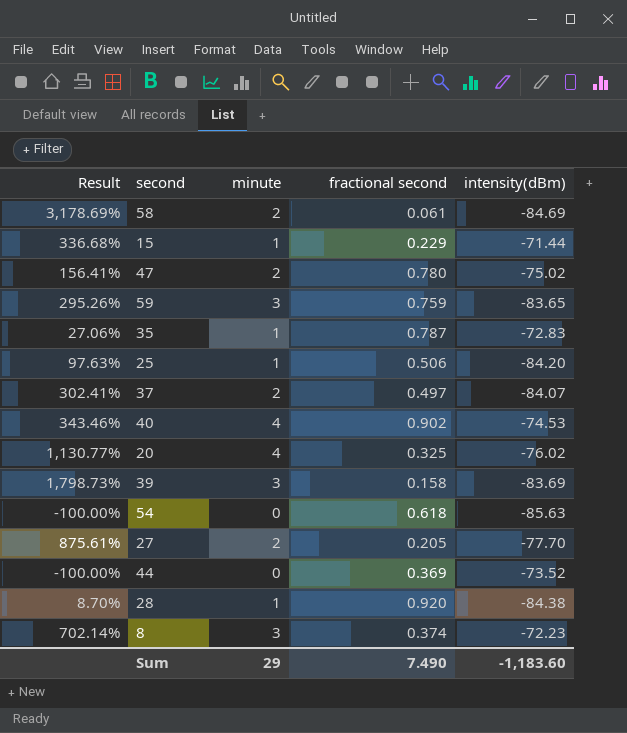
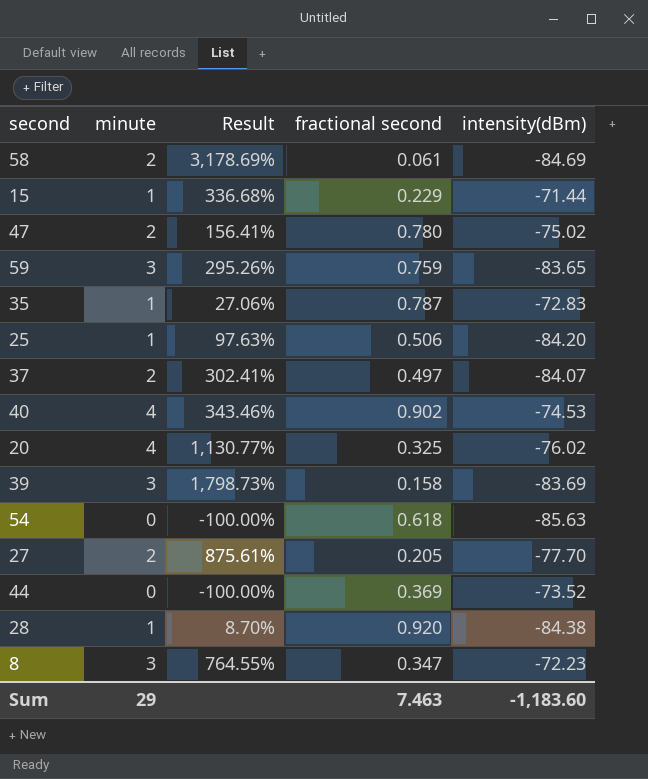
column Result | position: 1 -> 3
8 | Result: 702.14% -> 764.55%
8 | fractional second: 0.374 -> 0.347
Sum | fractional second: 7.490 -> 7.463

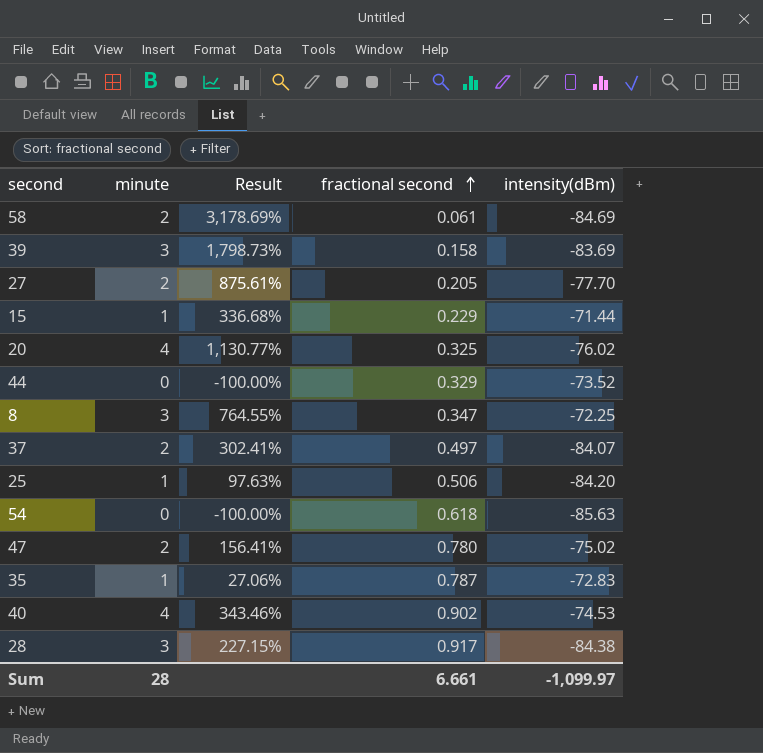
row order: none -> fractional second ascending
row 59: 3 | 295.26% | 0.759 | -83.65 -> none
44 | fractional second: 0.369 -> 0.329
8 | intensity(dBm): -72.23 -> -72.25
28 | minute: 1 -> 3
28 | Result: 8.70% -> 227.15%
28 | fractional second: 0.920 -> 0.917
Sum | minute: 29 -> 28
Sum | fractional second: 7.463 -> 6.661
Sum | intensity(dBm): -1,183.60 -> -1,099.97

